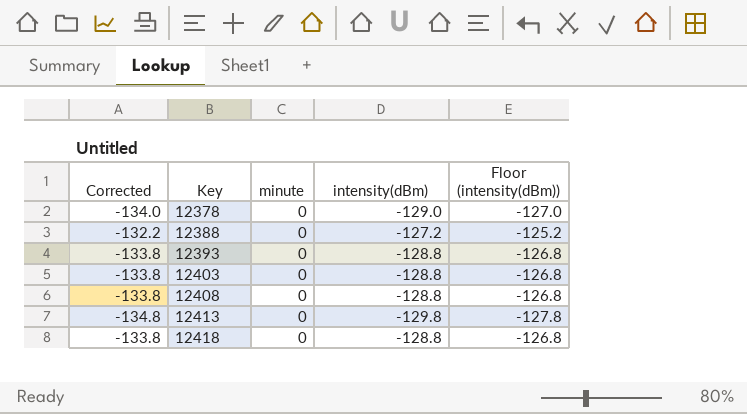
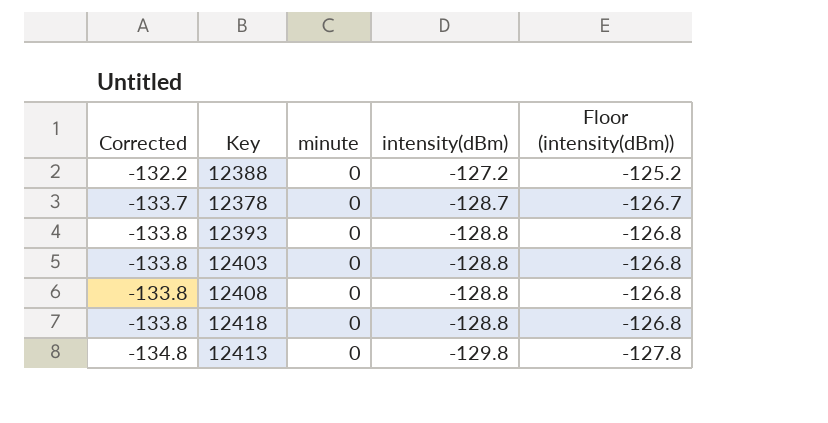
row order: Key ascending -> Corrected descending
12378 | Corrected: -134.0 -> -133.7
12378 | intensity(dBm): -129.0 -> -128.7
12378 | Floor (intensity(dBm)): -127.0 -> -126.7

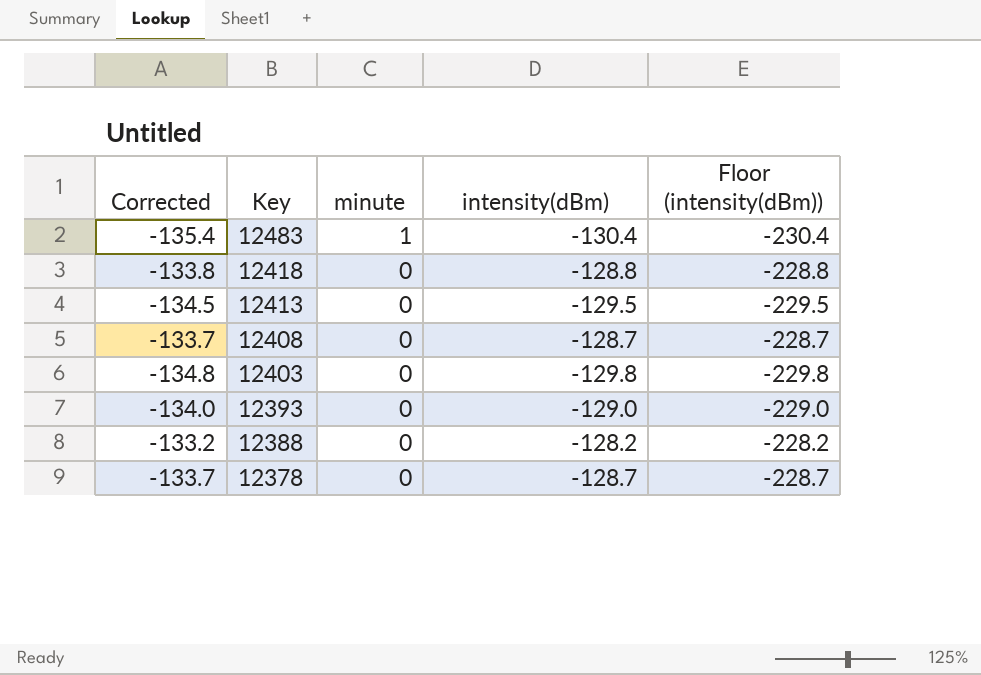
row order: Corrected descending -> Key descending
column Floor (intensity(dBm)) | formula: [intensity(dBm)] + 2 -> [intensity(dBm)] - 100
row 12483: none -> -135.4 | 1 | -130.4 | -230.4
12413 | Corrected: -134.8 -> -134.5
12413 | intensity(dBm): -129.8 -> -129.5
12408 | Corrected: -133.8 -> -133.7
12408 | intensity(dBm): -128.8 -> -128.7
12403 | Corrected: -133.8 -> -134.8
12403 | intensity(dBm): -128.8 -> -129.8
12393 | Corrected: -133.8 -> -134.0
12393 | intensity(dBm): -128.8 -> -129.0
12388 | Corrected: -132.2 -> -133.2
12388 | intensity(dBm): -127.2 -> -128.2

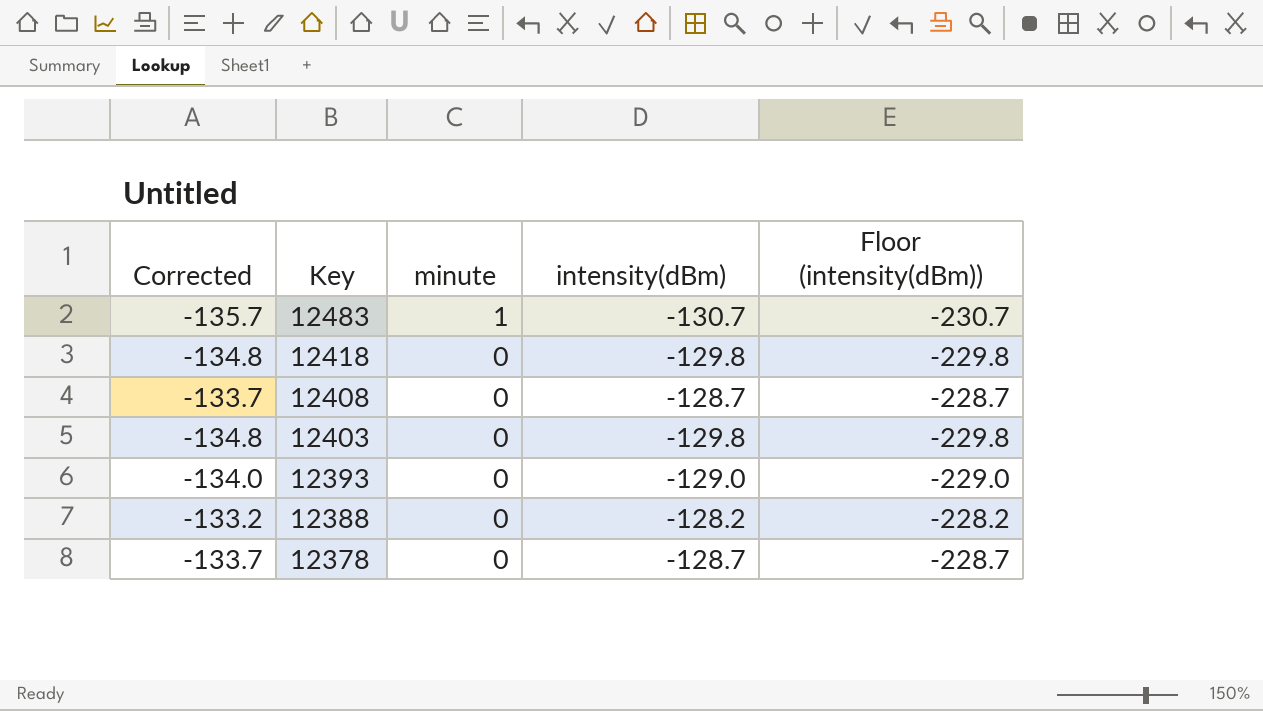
row 12413: -134.5 | 0 | -129.5 | -229.5 -> none
12483 | Corrected: -135.4 -> -135.7
12483 | intensity(dBm): -130.4 -> -130.7
12483 | Floor (intensity(dBm)): -230.4 -> -230.7
12418 | Corrected: -133.8 -> -134.8
12418 | intensity(dBm): -128.8 -> -129.8
12418 | Floor (intensity(dBm)): -228.8 -> -229.8

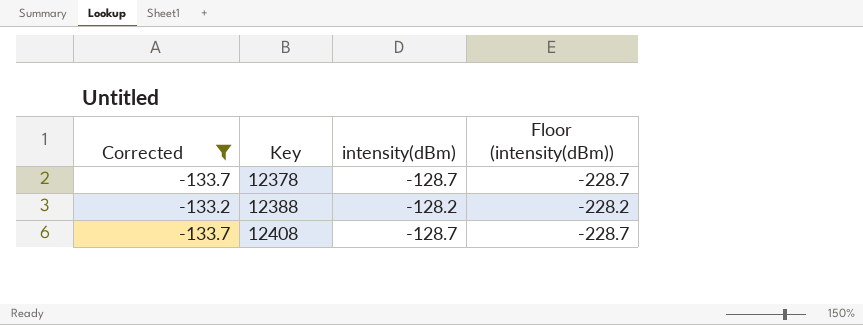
filter: none -> Corrected >= -133.7
row order: Key descending -> Key ascending
column minute | position: 3 -> none

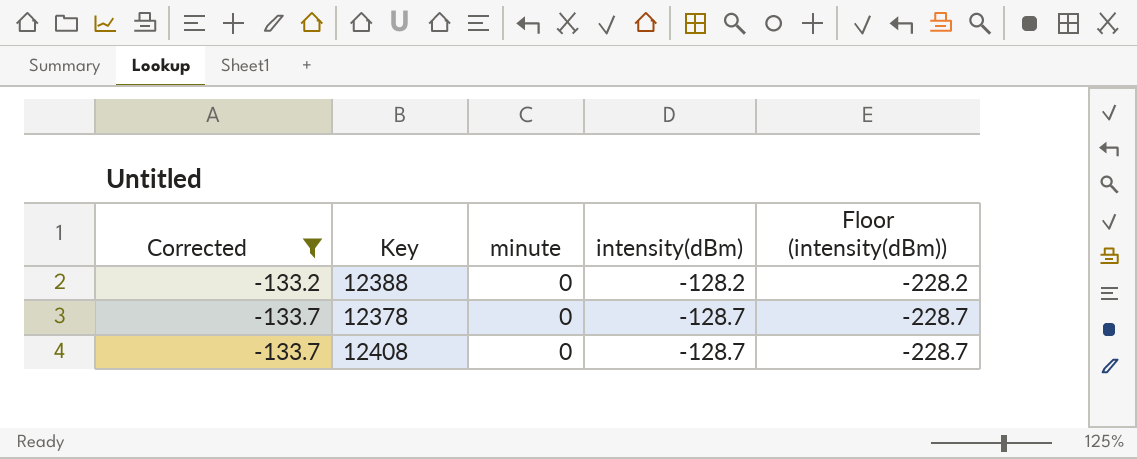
row order: Key ascending -> Corrected descending
column minute | position: none -> 3

